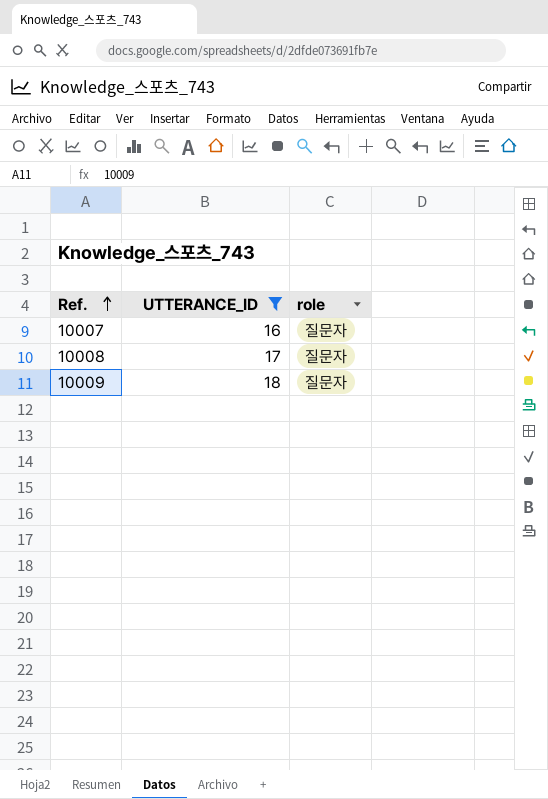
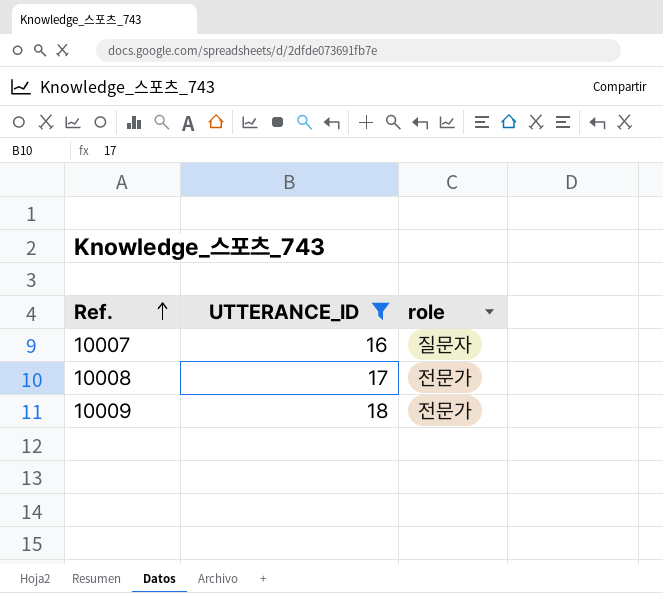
10008 | role: 질문자 -> 전문가
10009 | role: 질문자 -> 전문가

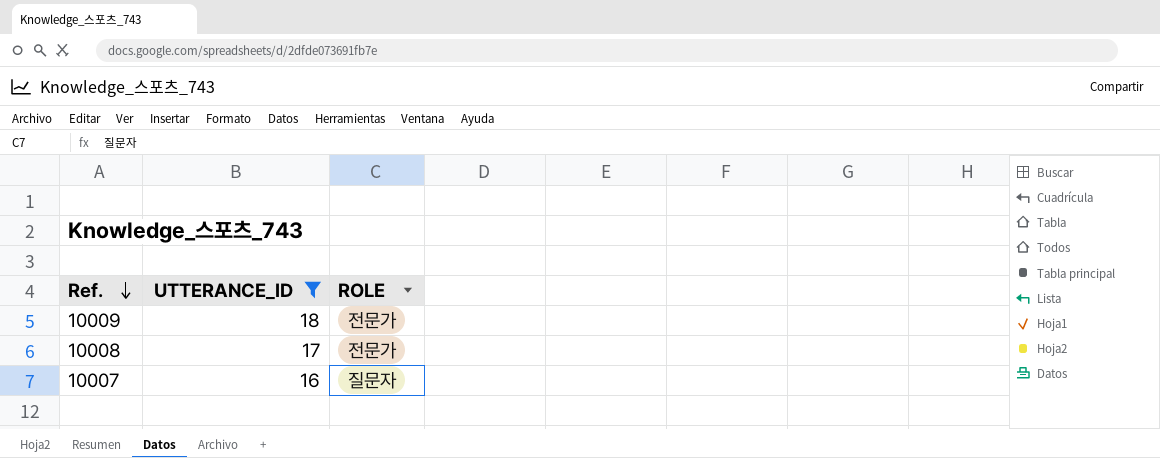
row order: Ref. ascending -> Ref. descending
column name: role -> ROLE

